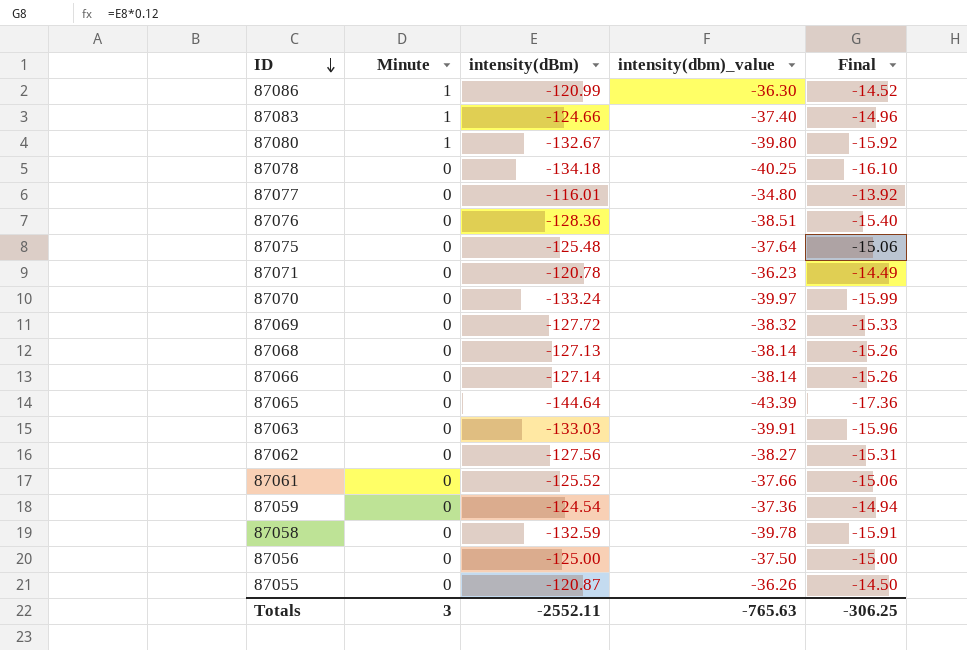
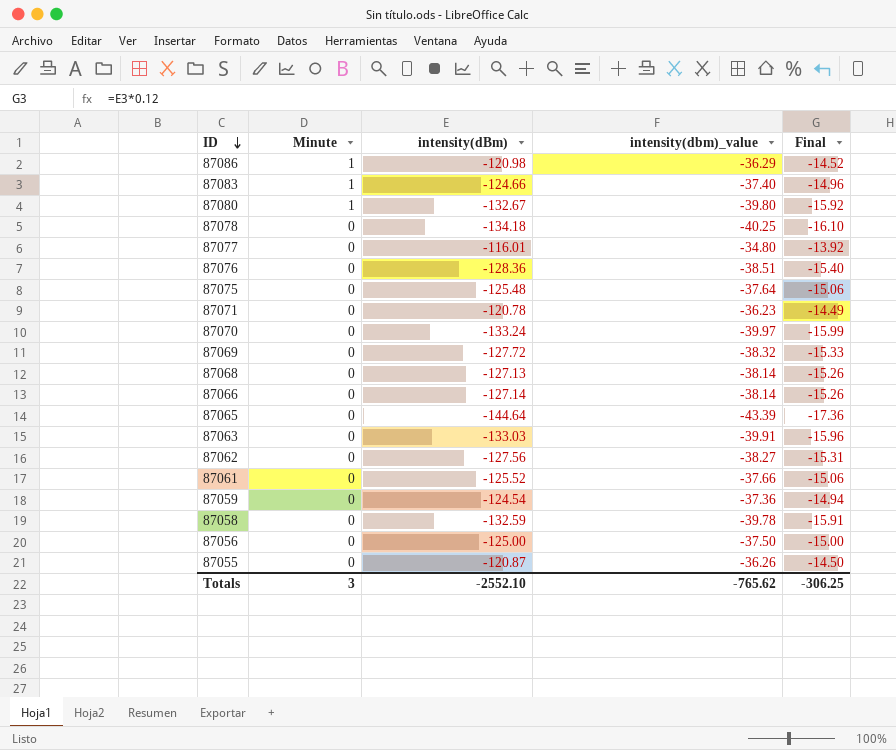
87086 | intensity(dBm): -120.99 -> -120.98
87086 | intensity(dbm)_value: -36.30 -> -36.29
Totals | intensity(dBm): -2552.11 -> -2552.10
Totals | intensity(dbm)_value: -765.63 -> -765.62

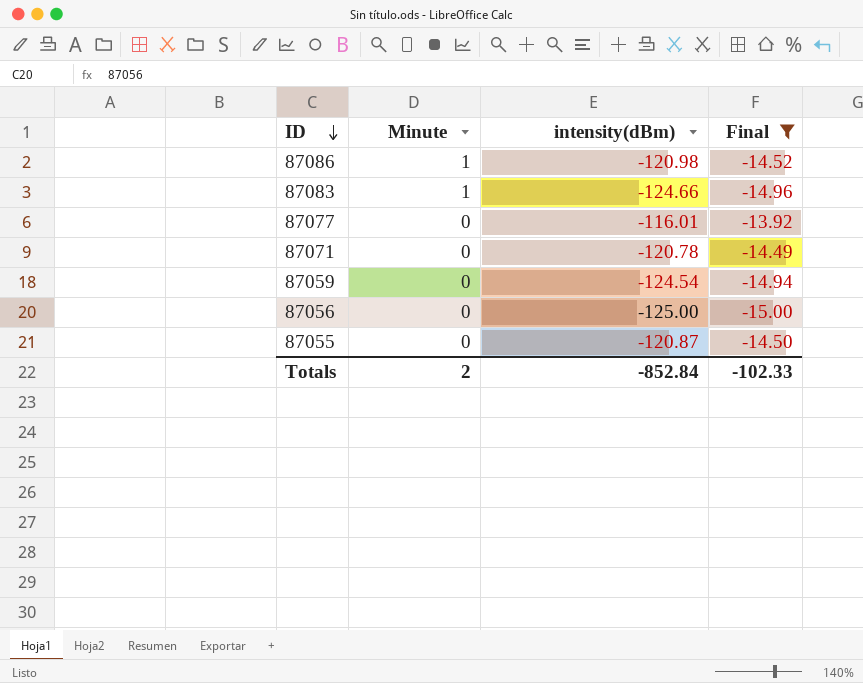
filter: none -> Final >= -15.00
column intensity(dbm)_value | formula: [intensity(dBm)] * 0.3 -> none
Totals | Minute: 3 -> 2
Totals | intensity(dBm): -2552.10 -> -852.84
Totals | Final: -306.25 -> -102.33

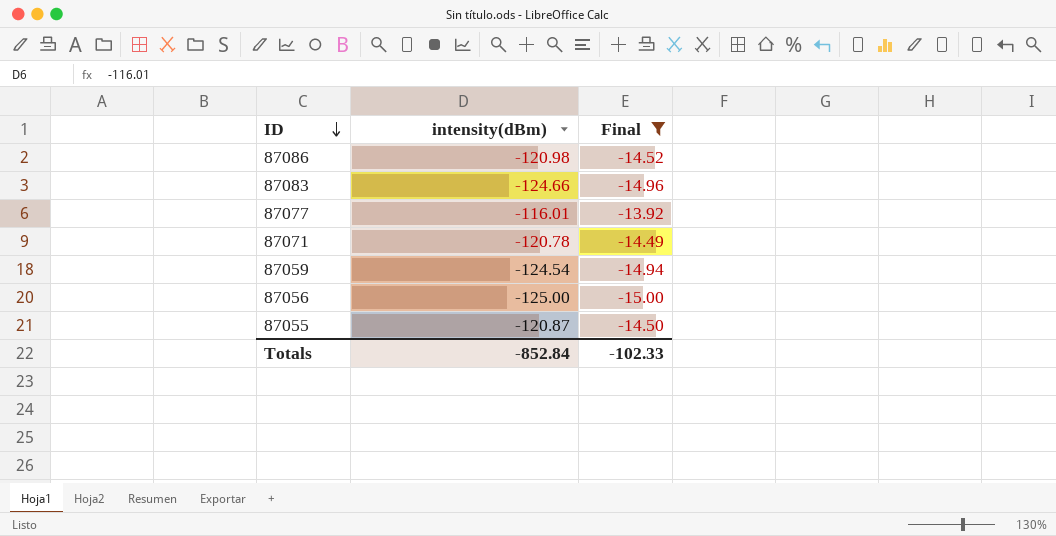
column Minute | position: 2 -> none

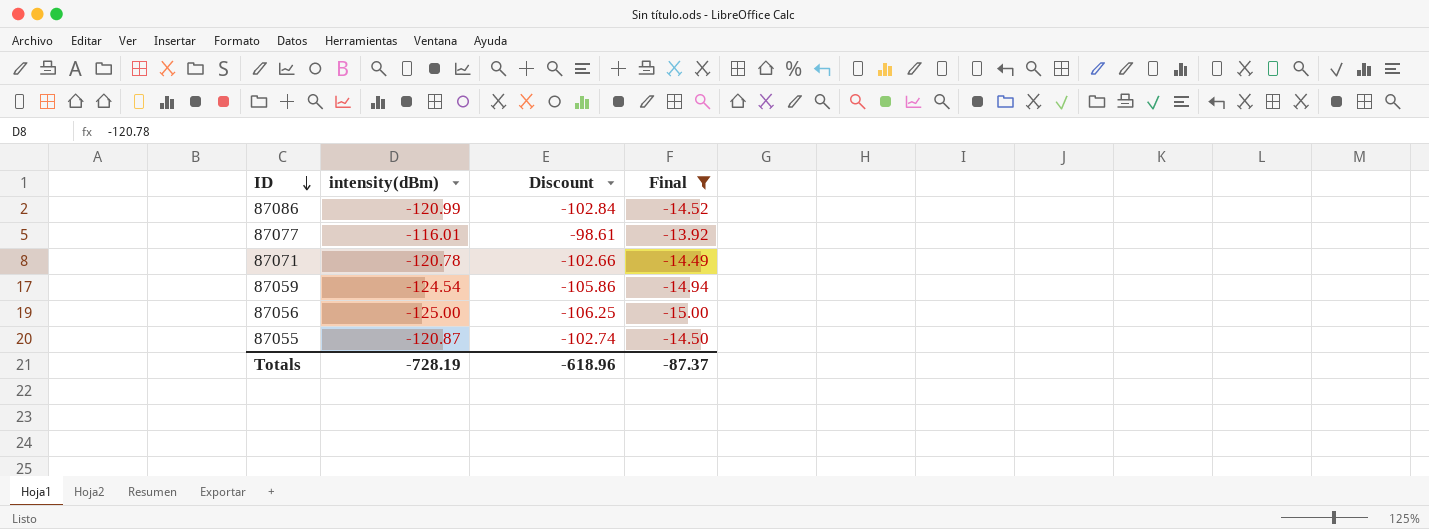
column Discount | formula: none -> [intensity(dBm)] * 0.85
row 87083: -124.66 | -14.96 -> none
87086 | intensity(dBm): -120.98 -> -120.99
Totals | intensity(dBm): -852.84 -> -728.19
Totals | Final: -102.33 -> -87.37

